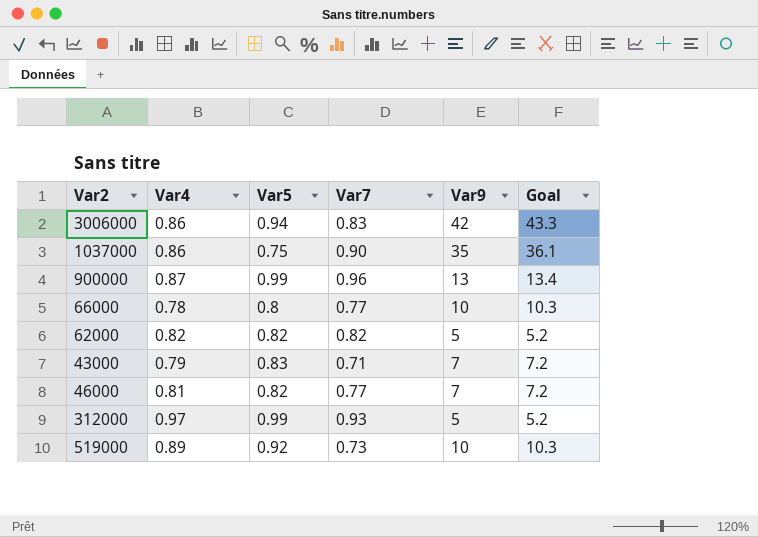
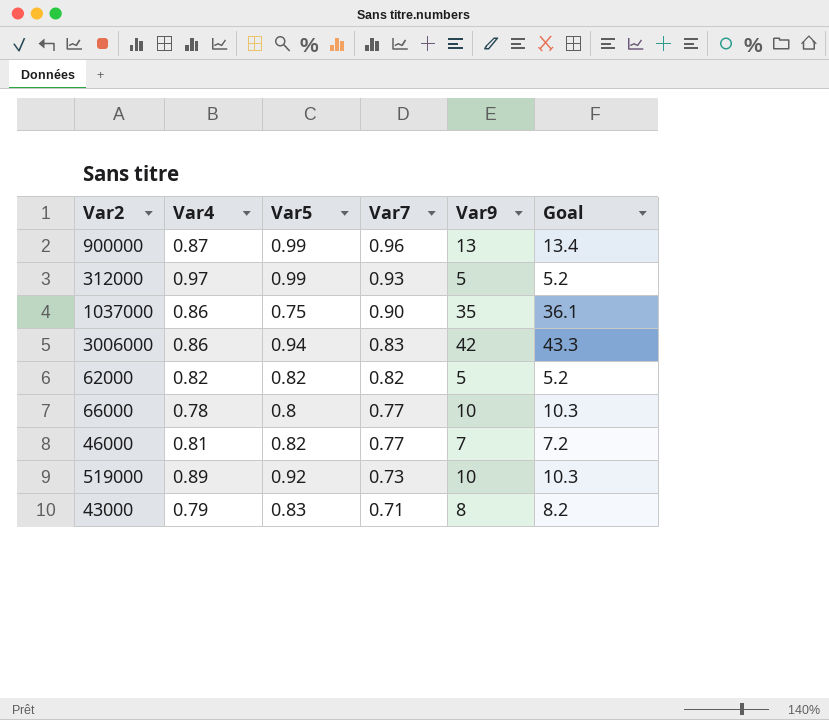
row order: none -> Var7 descending
43000 | Var9: 7 -> 8
43000 | Goal: 7.2 -> 8.2

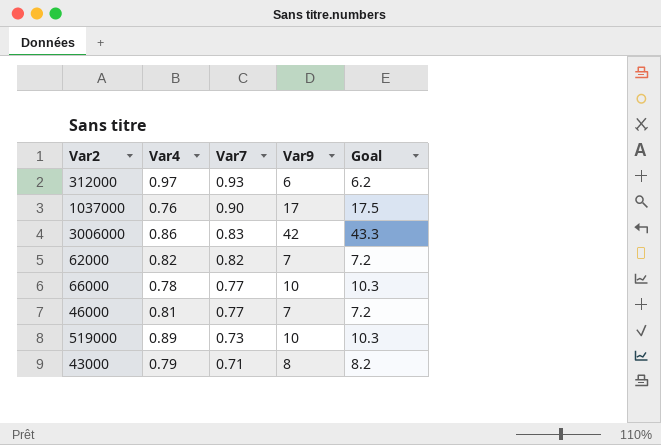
column Var5 | position: 3 -> none
row 900000: 0.87 | 0.99 | 0.96 | 13 | 13.4 -> none
312000 | Var9: 5 -> 6
312000 | Goal: 5.2 -> 6.2
1037000 | Var4: 0.86 -> 0.76
1037000 | Var9: 35 -> 17
1037000 | Goal: 36.1 -> 17.5
62000 | Var9: 5 -> 7
62000 | Goal: 5.2 -> 7.2

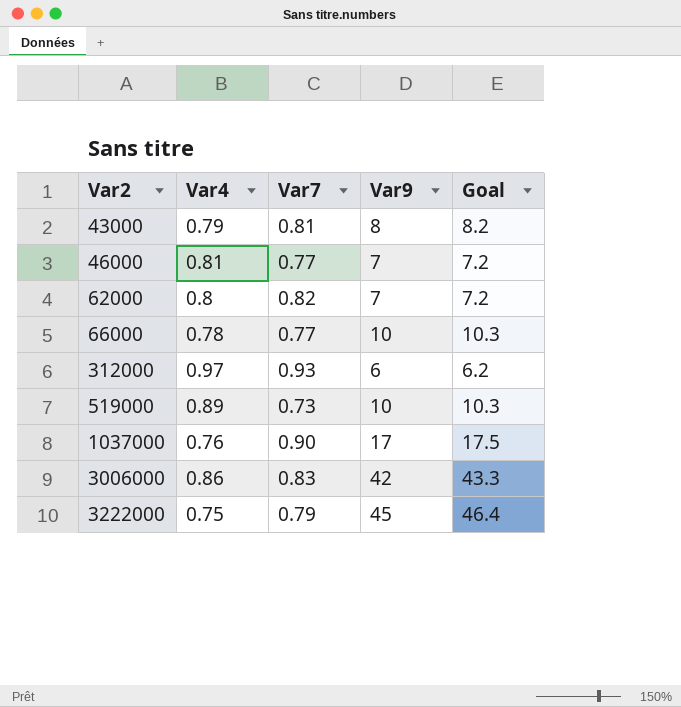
row order: Var7 descending -> Var2 ascending
43000 | Var7: 0.71 -> 0.81
62000 | Var4: 0.82 -> 0.8
row 3222000: none -> 0.75 | 0.79 | 45 | 46.4

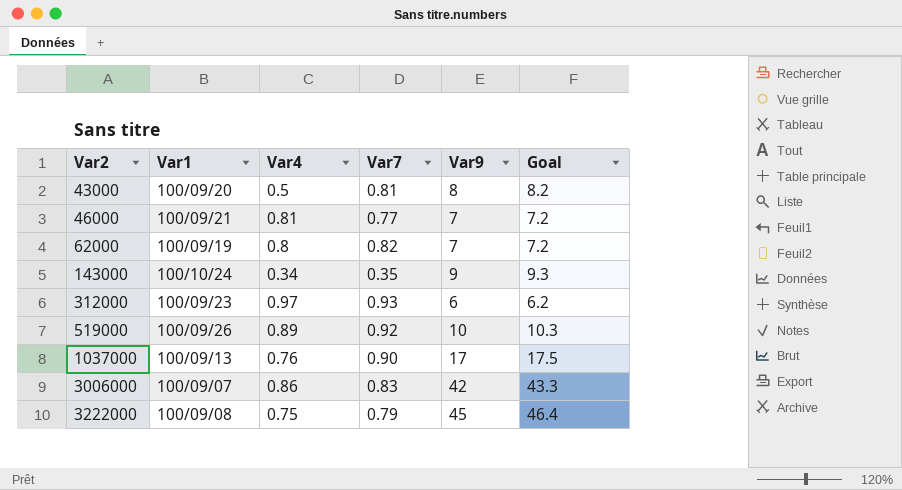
column Var1 | position: none -> 2
row 66000: 0.78 | 0.77 | 10 | 10.3 -> none
43000 | Var4: 0.79 -> 0.5
row 143000: none -> 100/10/24 | 0.34 | 0.35 | 9 | 9.3
519000 | Var7: 0.73 -> 0.92

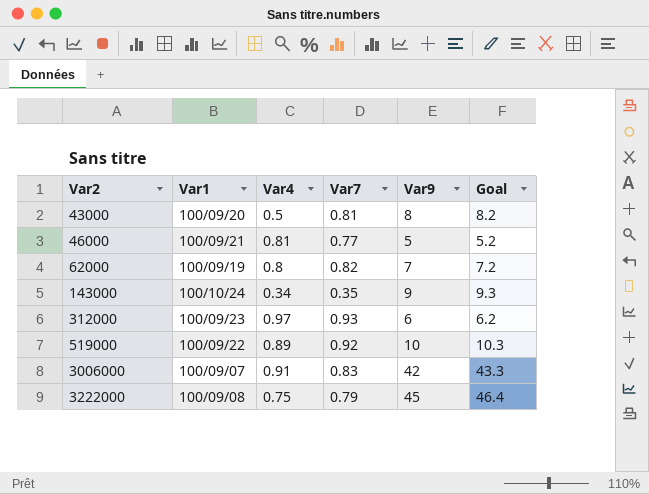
row 1037000: 100/09/13 | 0.76 | 0.90 | 17 | 17.5 -> none
46000 | Var9: 7 -> 5
46000 | Goal: 7.2 -> 5.2
519000 | Var1: 100/09/26 -> 100/09/22
3006000 | Var4: 0.86 -> 0.91

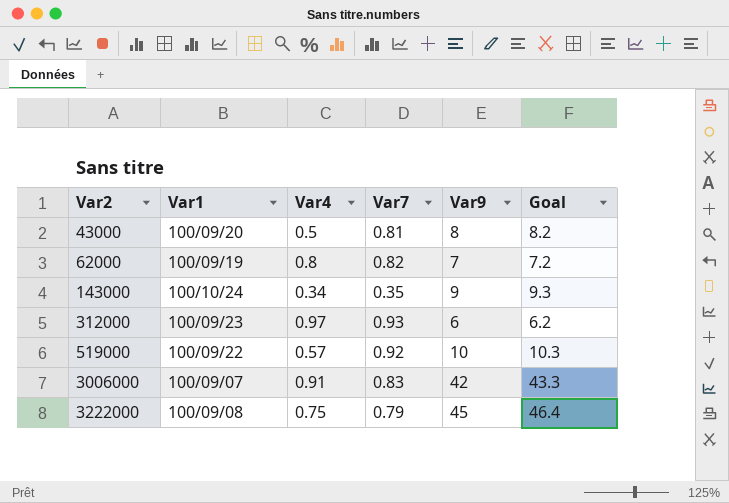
row 46000: 100/09/21 | 0.81 | 0.77 | 5 | 5.2 -> none
519000 | Var4: 0.89 -> 0.57

